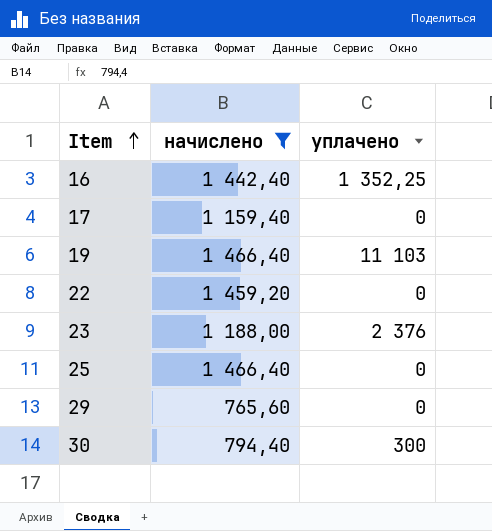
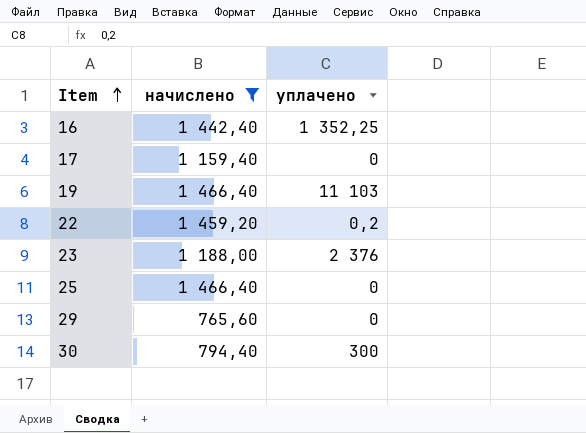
22 | уплачено: 0 -> 0,2

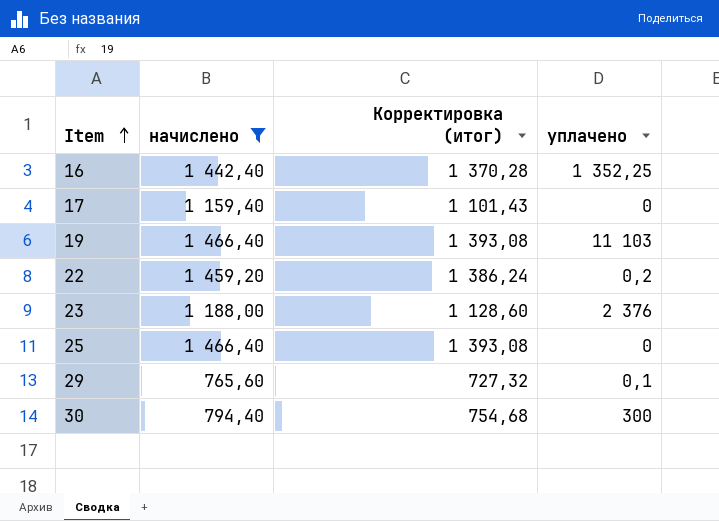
column Корректировка (итог) | formula: none -> [начислено] * 0,95
29 | уплачено: 0 -> 0,1

